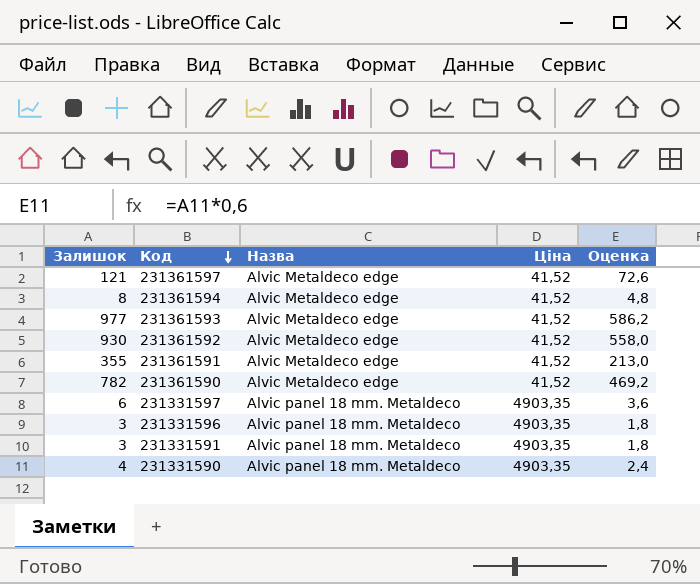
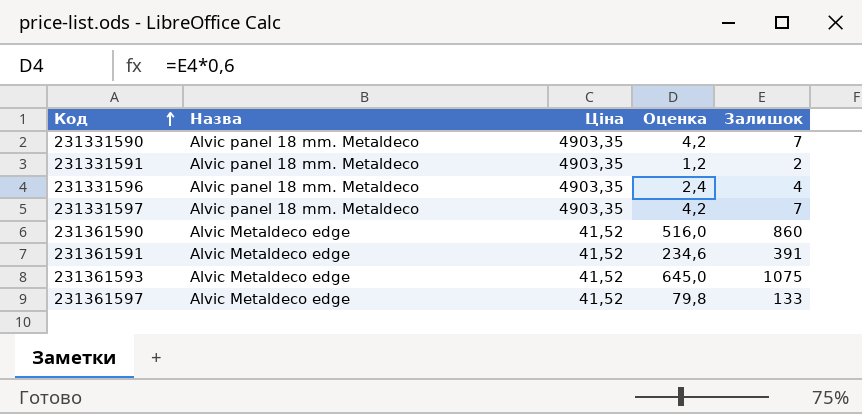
row order: Код descending -> Код ascending
column Залишок | position: 1 -> 5
row 231361594: 8 | Alvic Metaldeco edge | 41,52 | 4,8 -> none
row 231361592: 930 | Alvic Metaldeco edge | 41,52 | 558,0 -> none
231331590 | Оценка: 2,4 -> 4,2
231331590 | Залишок: 4 -> 7
231331591 | Оценка: 1,8 -> 1,2
231331591 | Залишок: 3 -> 2
231331596 | Оценка: 1,8 -> 2,4
231331596 | Залишок: 3 -> 4
231331597 | Оценка: 3,6 -> 4,2
231331597 | Залишок: 6 -> 7
231361590 | Оценка: 469,2 -> 516,0
231361590 | Залишок: 782 -> 860
231361591 | Оценка: 213,0 -> 234,6
231361591 | Залишок: 355 -> 391
231361593 | Оценка: 586,2 -> 645,0
231361593 | Залишок: 977 -> 1075
231361597 | Оценка: 72,6 -> 79,8
231361597 | Залишок: 121 -> 133

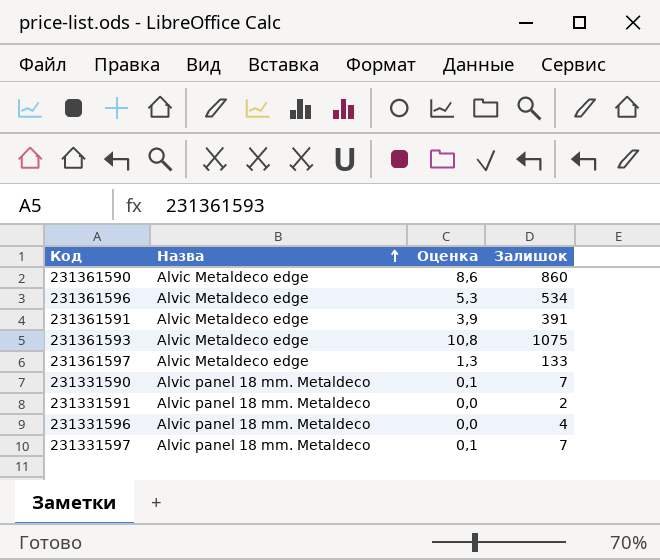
row order: Код ascending -> Назва ascending
column Ціна | position: 3 -> none
column Оценка | formula: [Залишок] * 0,6 -> [Залишок] * 0,01
row 231361596: none -> Alvic Metaldeco edge | 5,3 | 534

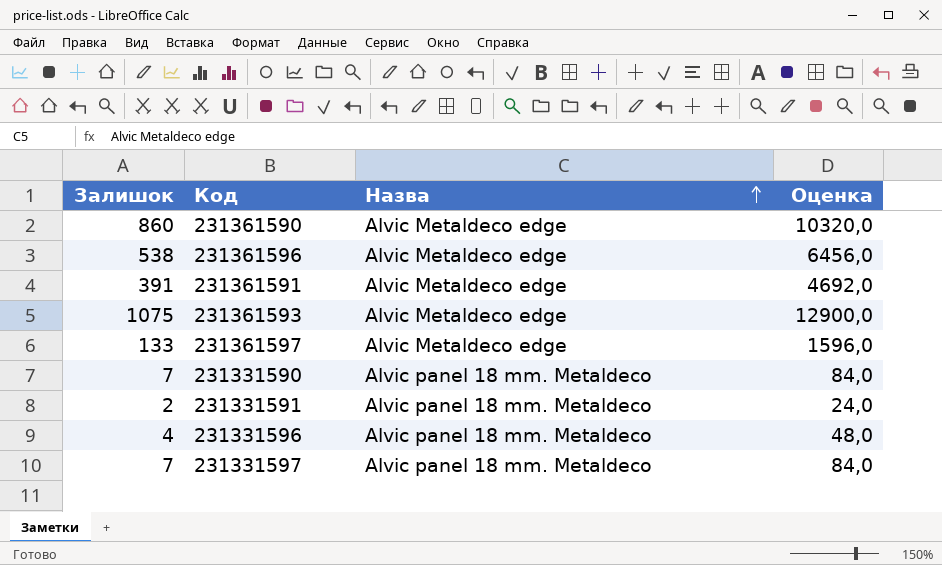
column Залишок | position: 4 -> 1
column Оценка | formula: [Залишок] * 0,01 -> [Залишок] * 12
231361596 | Залишок: 534 -> 538

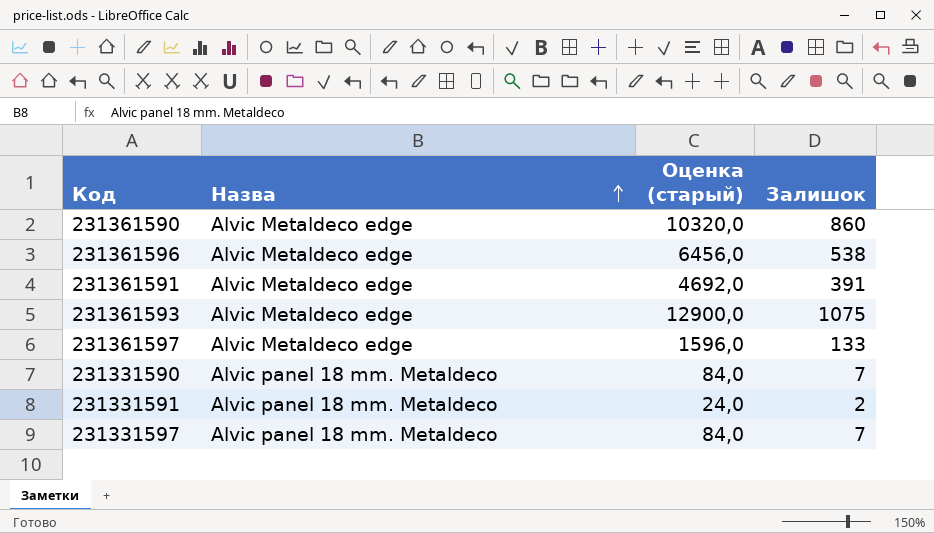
column name: Оценка -> Оценка (старый)
column Залишок | position: 1 -> 4
row 231331596: 4 | Alvic panel 18 mm. Metaldeco | 48,0 -> none

